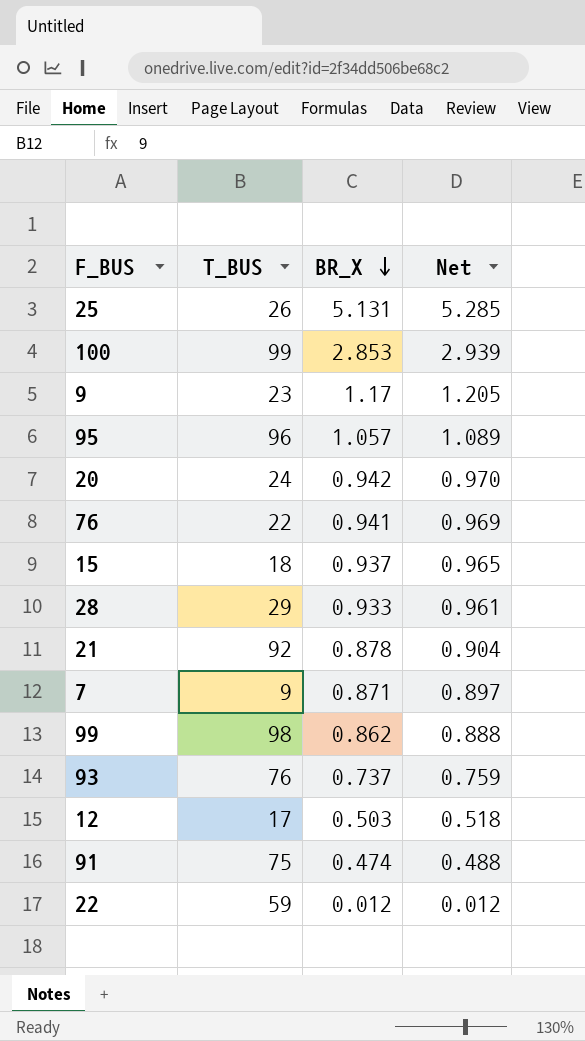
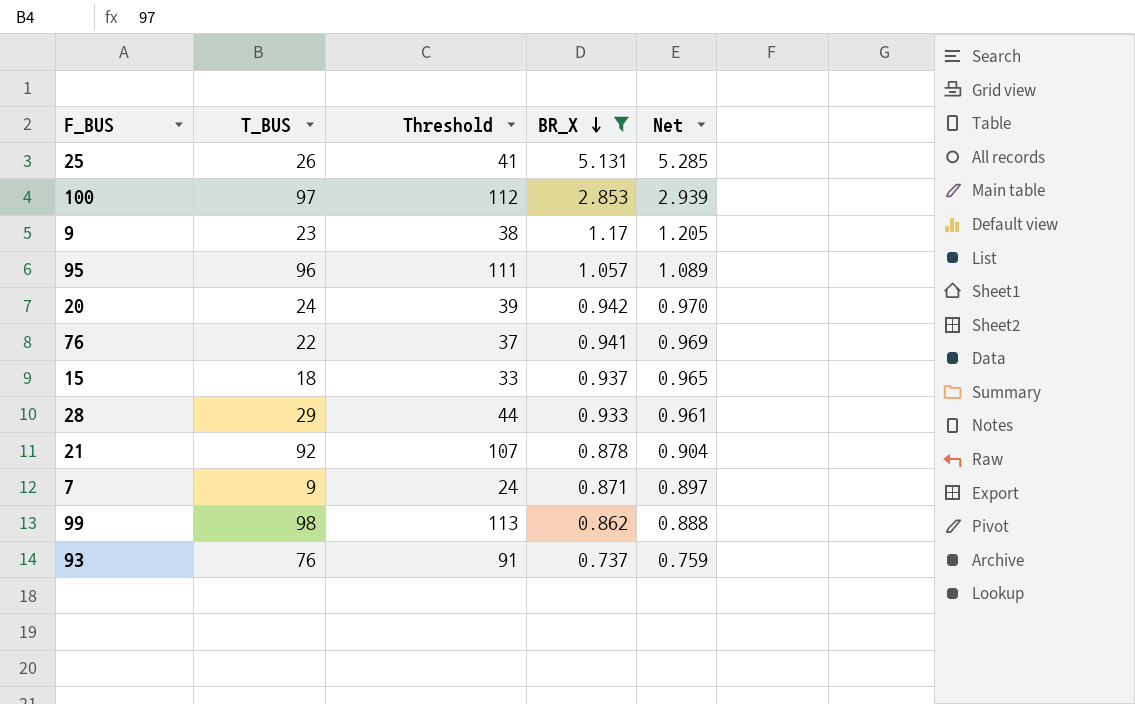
filter: none -> BR_X >= 0.737
column Threshold | formula: none -> [T_BUS] + 15
100 | T_BUS: 99 -> 97

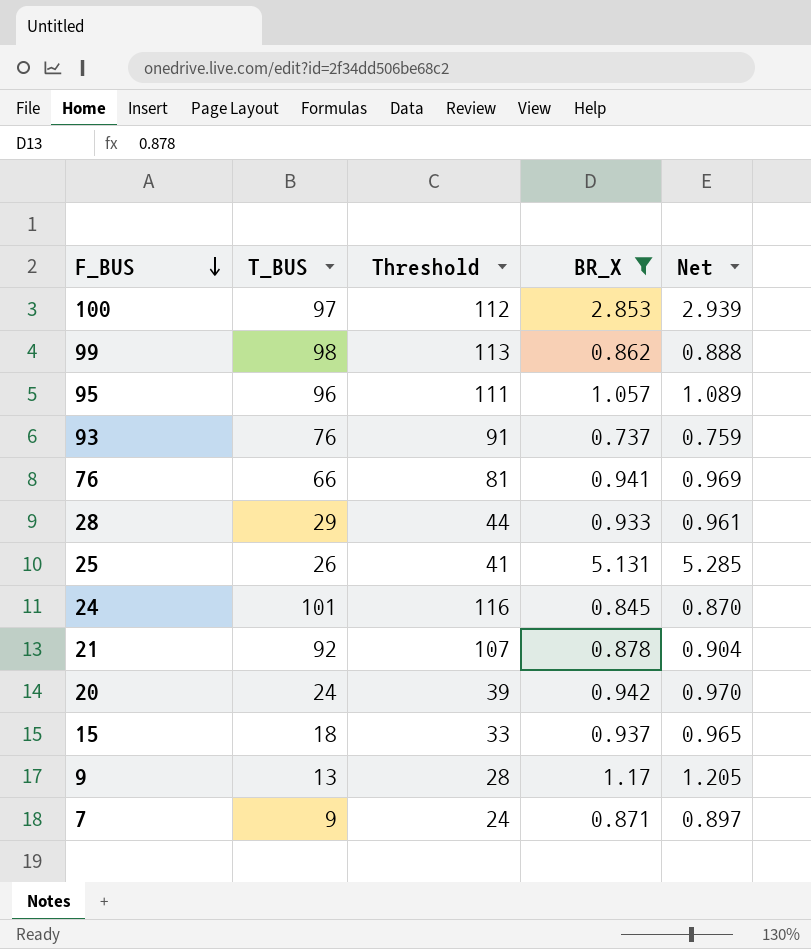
row order: BR_X descending -> F_BUS descending
76 | T_BUS: 22 -> 66
76 | Threshold: 37 -> 81
row 24: none -> 101 | 116 | 0.845 | 0.870
9 | T_BUS: 23 -> 13
9 | Threshold: 38 -> 28

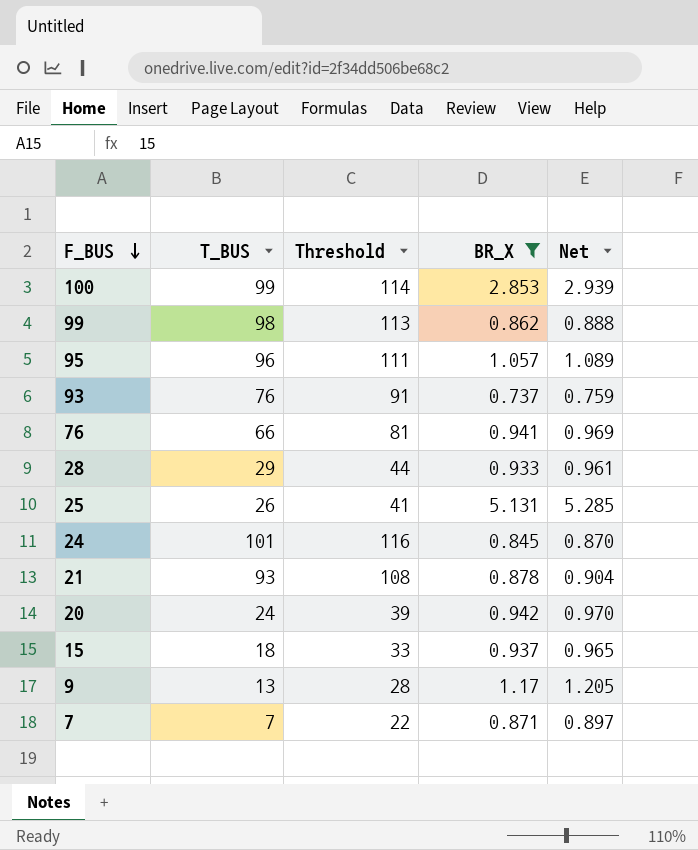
100 | T_BUS: 97 -> 99
100 | Threshold: 112 -> 114
21 | T_BUS: 92 -> 93
21 | Threshold: 107 -> 108
7 | T_BUS: 9 -> 7
7 | Threshold: 24 -> 22

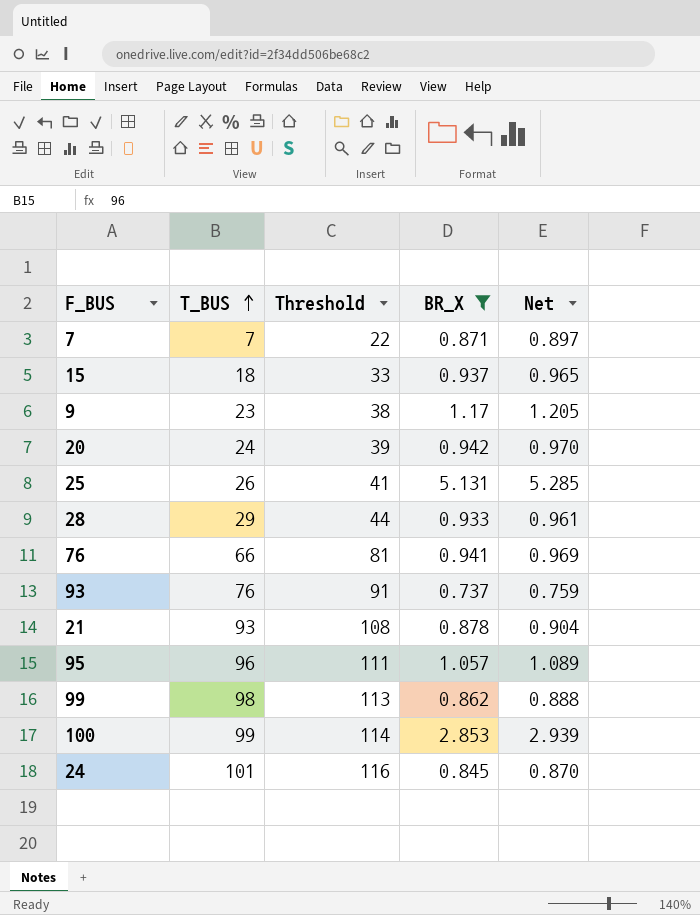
row order: F_BUS descending -> T_BUS ascending
9 | T_BUS: 13 -> 23
9 | Threshold: 28 -> 38

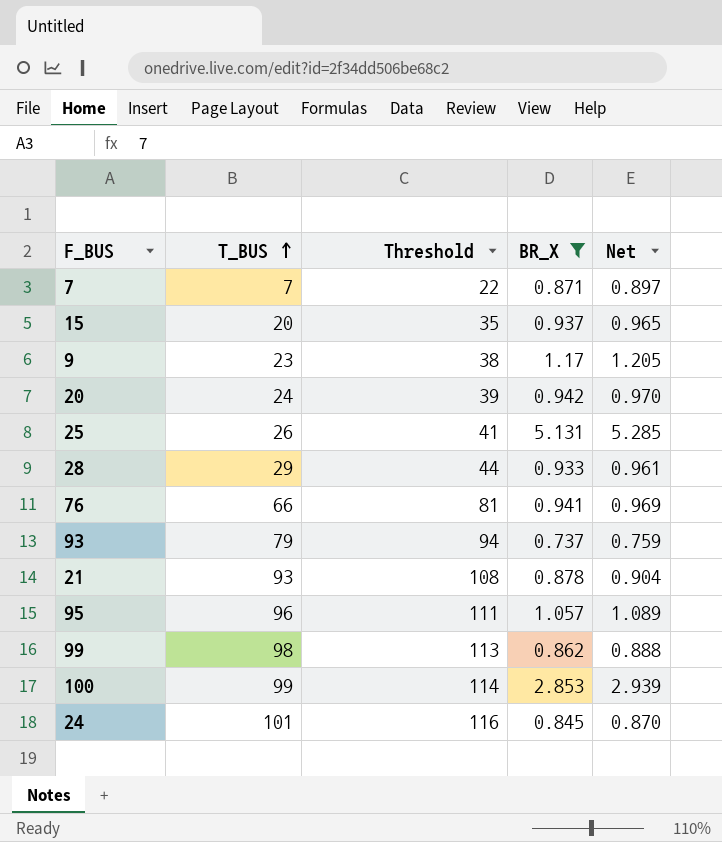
15 | T_BUS: 18 -> 20
15 | Threshold: 33 -> 35
93 | T_BUS: 76 -> 79
93 | Threshold: 91 -> 94

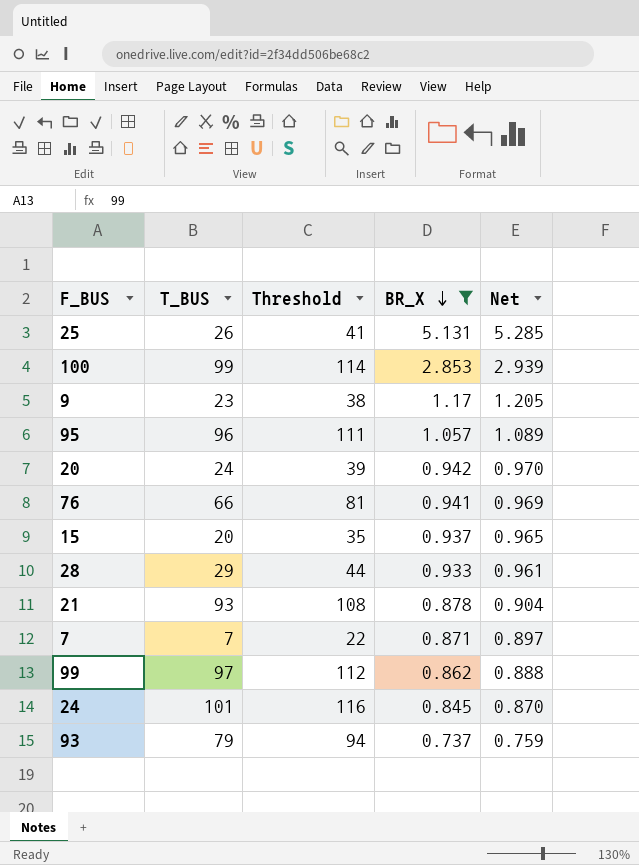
row order: T_BUS ascending -> BR_X descending
99 | T_BUS: 98 -> 97
99 | Threshold: 113 -> 112

